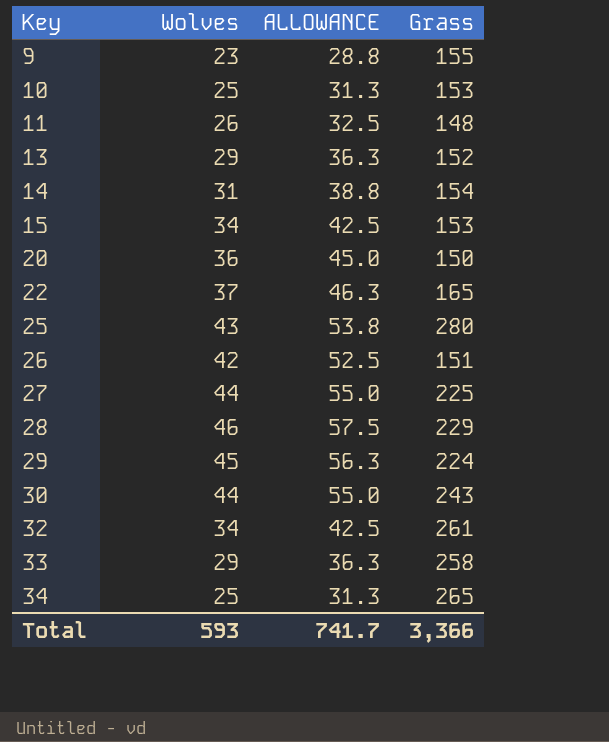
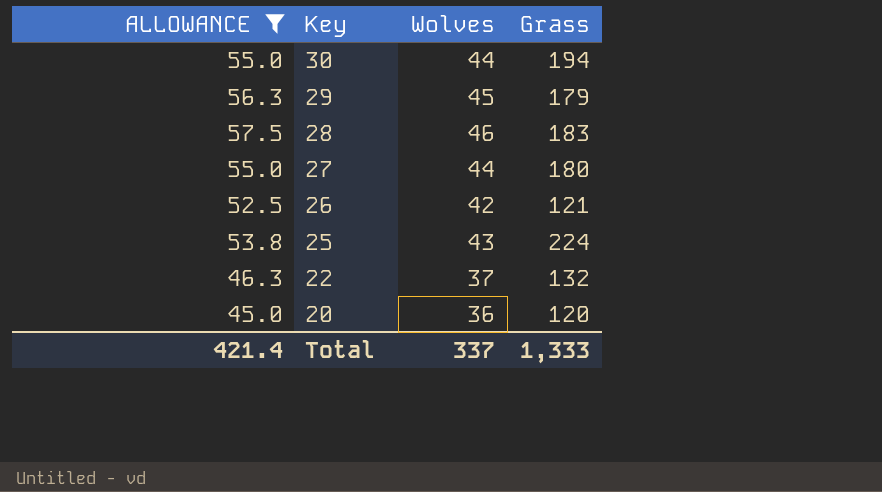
filter: none -> ALLOWANCE >= 45.0
row order: Key ascending -> Key descending
column ALLOWANCE | position: 3 -> 1
30 | Grass: 243 -> 194
29 | Grass: 224 -> 179
28 | Grass: 229 -> 183
27 | Grass: 225 -> 180
26 | Grass: 151 -> 121
25 | Grass: 280 -> 224
22 | Grass: 165 -> 132
20 | Grass: 150 -> 120
Total | ALLOWANCE: 741.7 -> 421.4
Total | Wolves: 593 -> 337
Total | Grass: 3,366 -> 1,333

